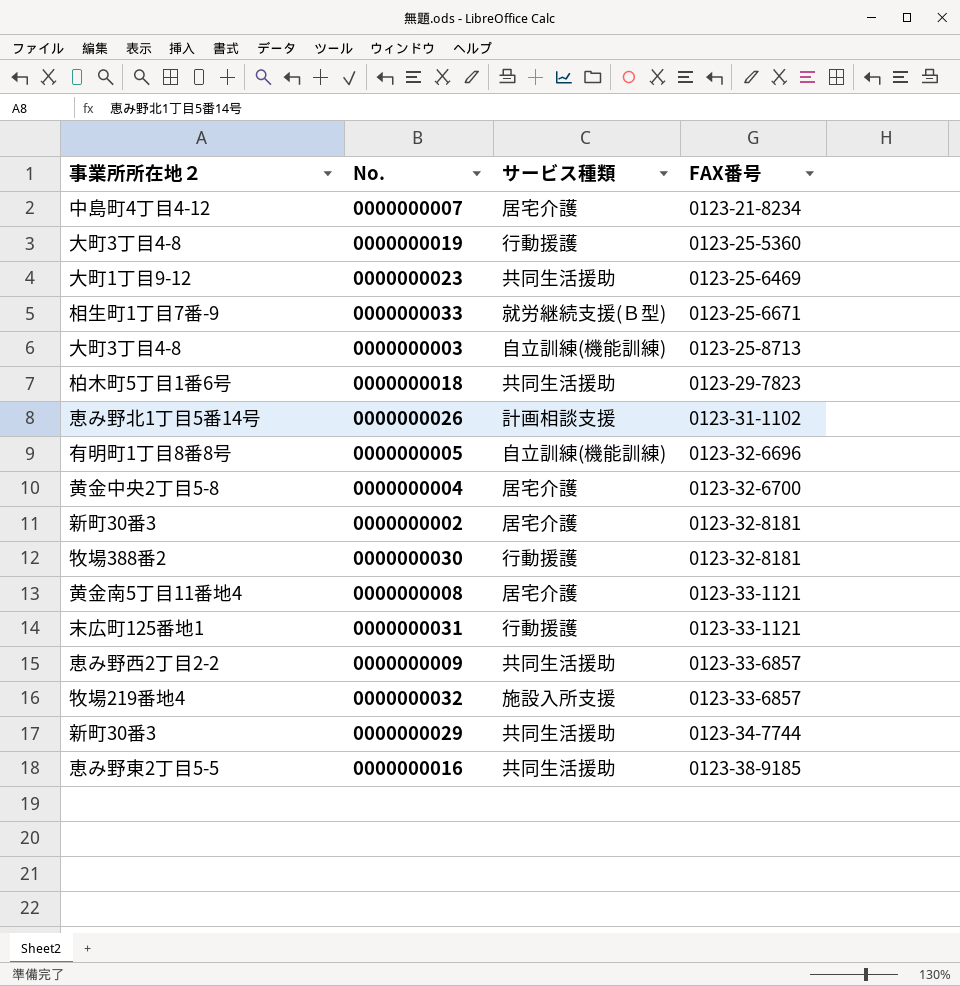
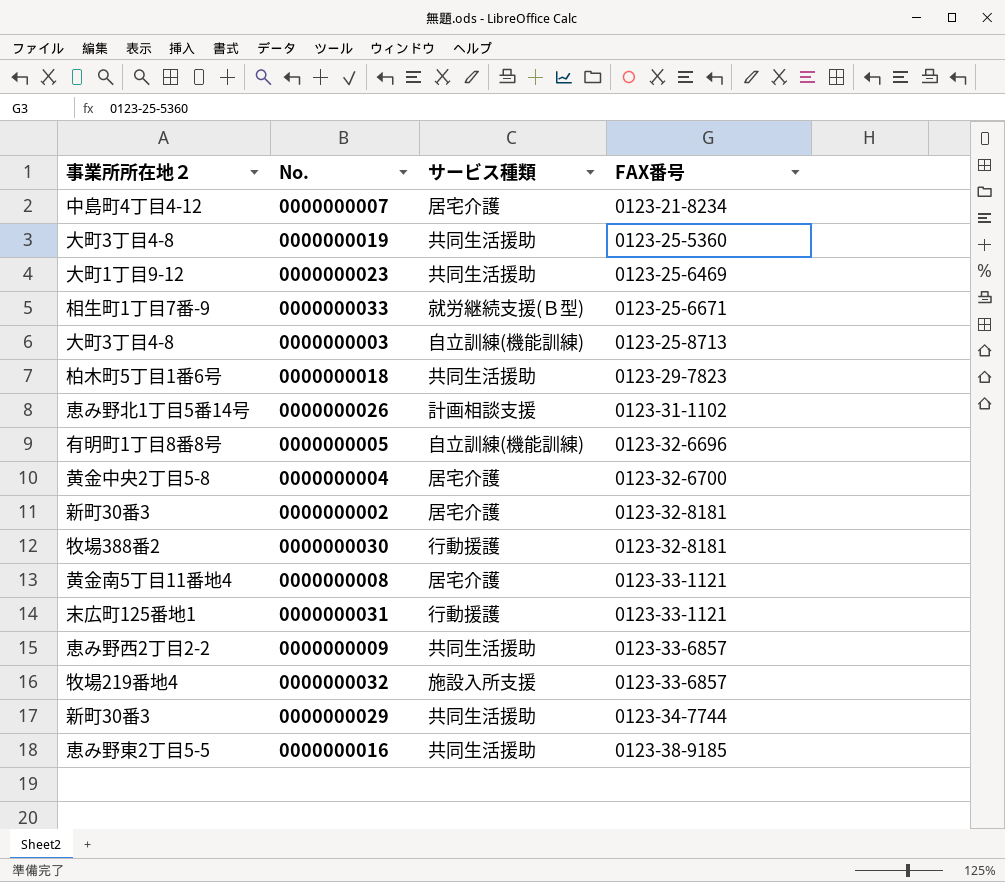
0000000019 | サービス種類: 行動援護 -> 共同生活援助

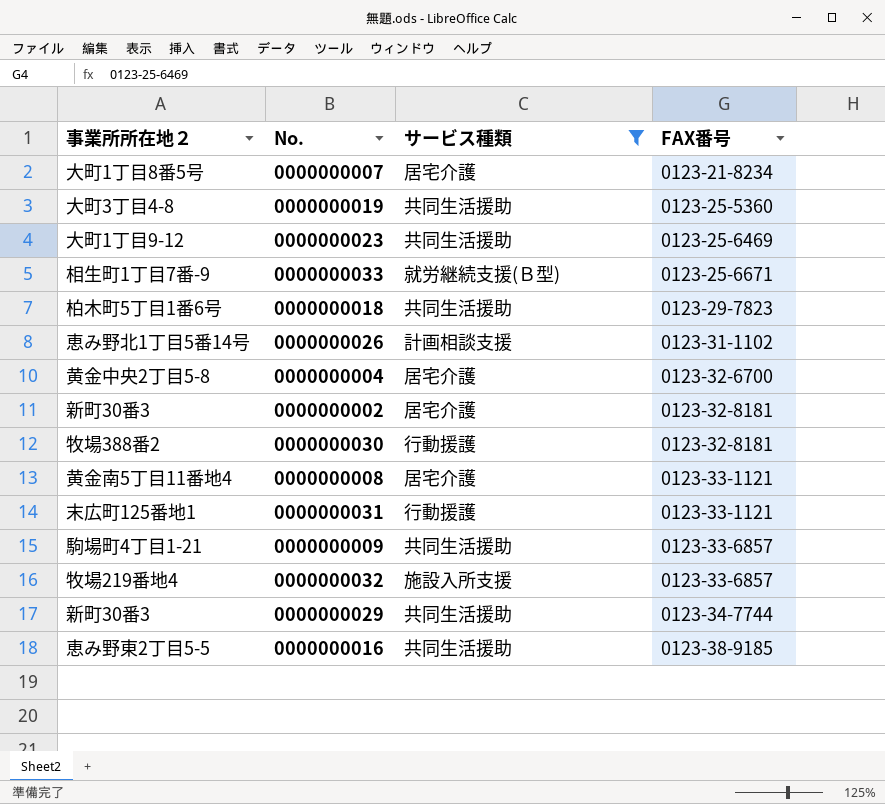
filter: none -> サービス種類 != 自立訓練(機能訓練)
0000000007 | 事業所所在地２: 中島町4丁目4-12 -> 大町1丁目8番5号
0000000009 | 事業所所在地２: 恵み野西2丁目2-2 -> 駒場町4丁目1-21

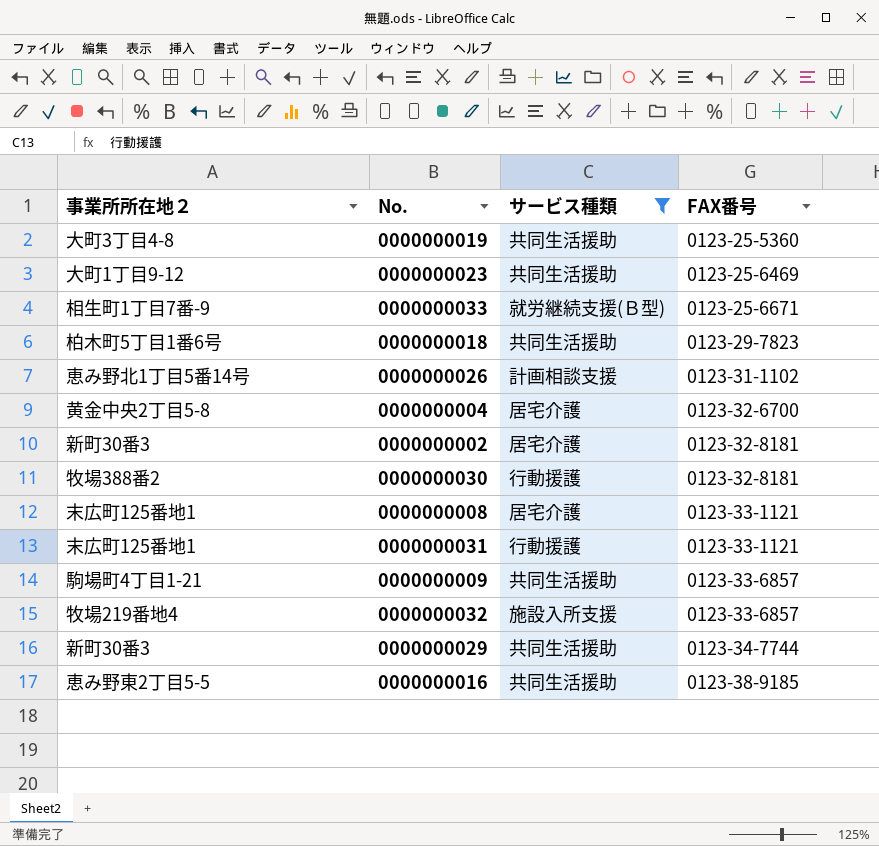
row 0000000007: 大町1丁目8番5号 | 居宅介護 | 0123-21-8234 -> none
0000000008 | 事業所所在地２: 黄金南5丁目11番地4 -> 末広町125番地1

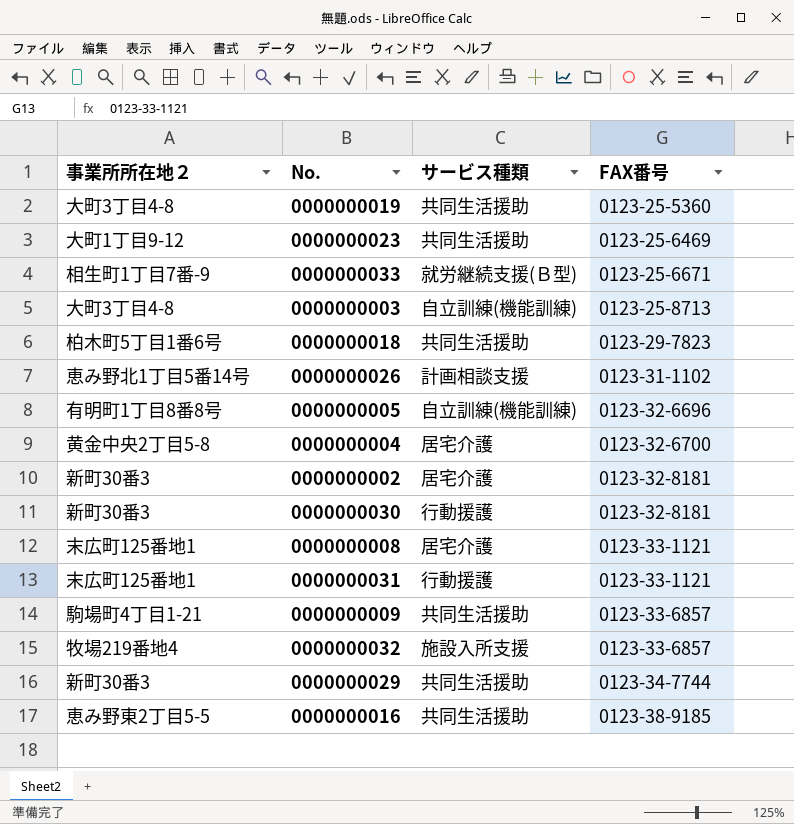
filter: サービス種類 != 自立訓練(機能訓練) -> none
0000000030 | 事業所所在地２: 牧場388番2 -> 新町30番3

